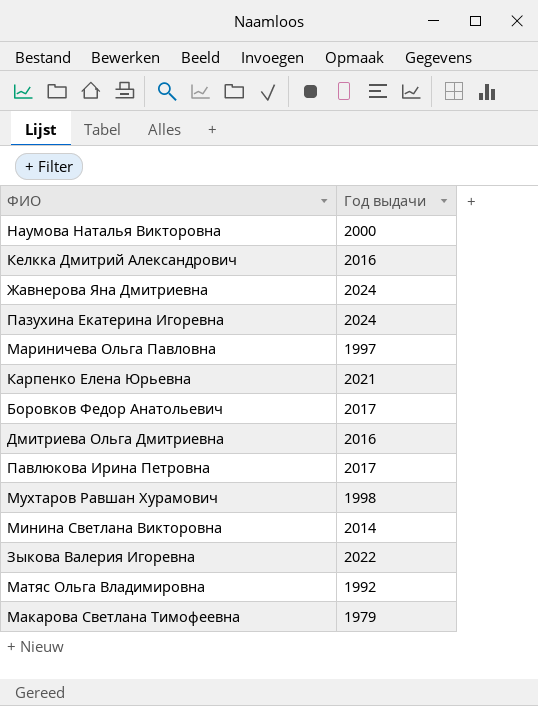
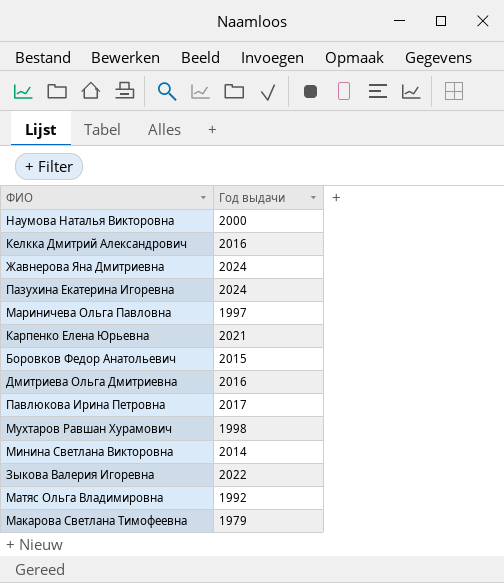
Боровков Федор Анатольевич | Год выдачи: 2017 -> 2015

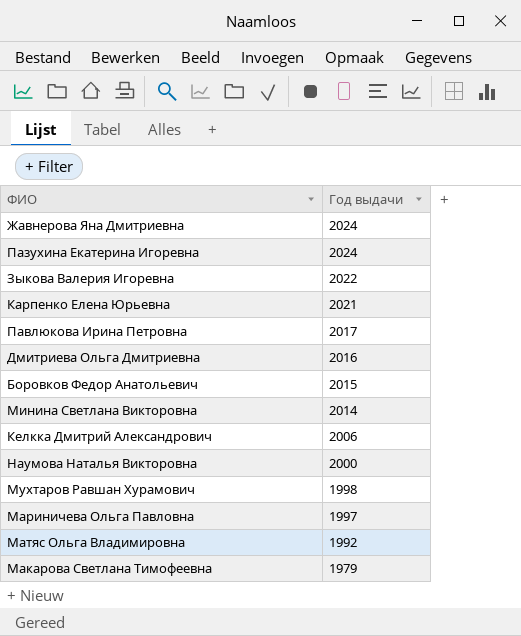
row order: none -> Год выдачи descending
Келкка Дмитрий Александрович | Год выдачи: 2016 -> 2006

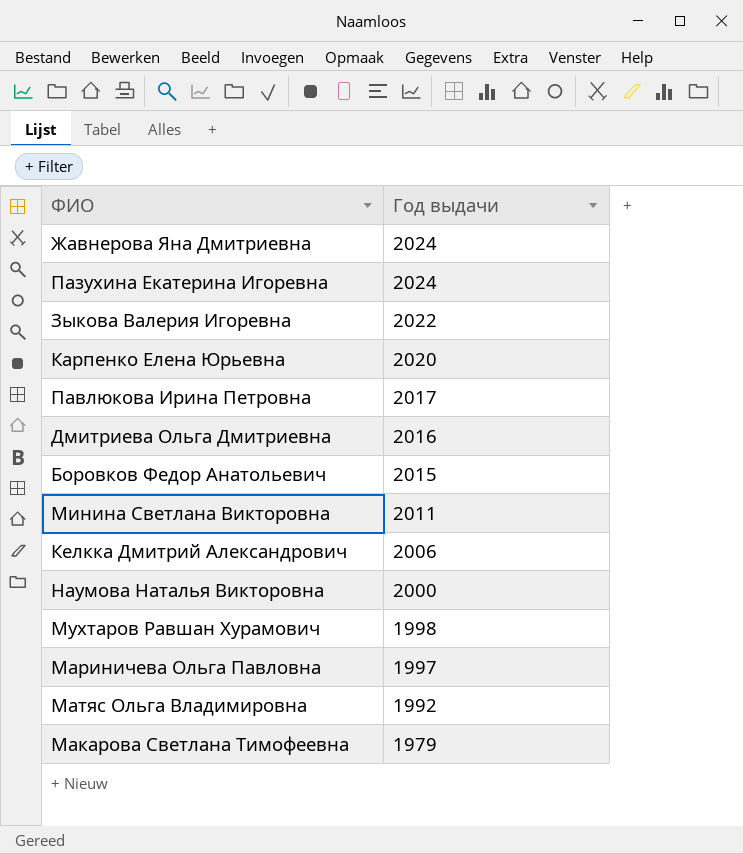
Карпенко Елена Юрьевна | Год выдачи: 2021 -> 2020
Минина Светлана Викторовна | Год выдачи: 2014 -> 2011

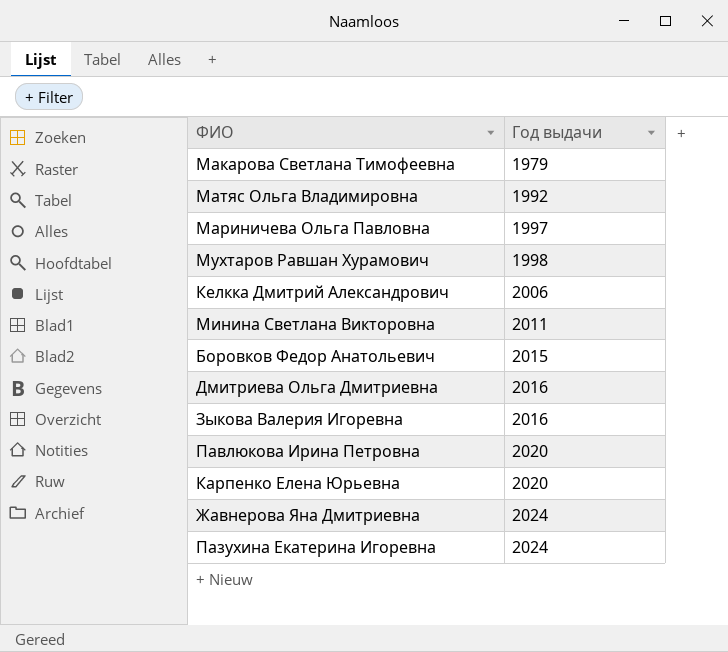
row order: Год выдачи descending -> Год выдачи ascending
row Наумова Наталья Викторовна: 2000 -> none
Зыкова Валерия Игоревна | Год выдачи: 2022 -> 2016
Павлюкова Ирина Петровна | Год выдачи: 2017 -> 2020

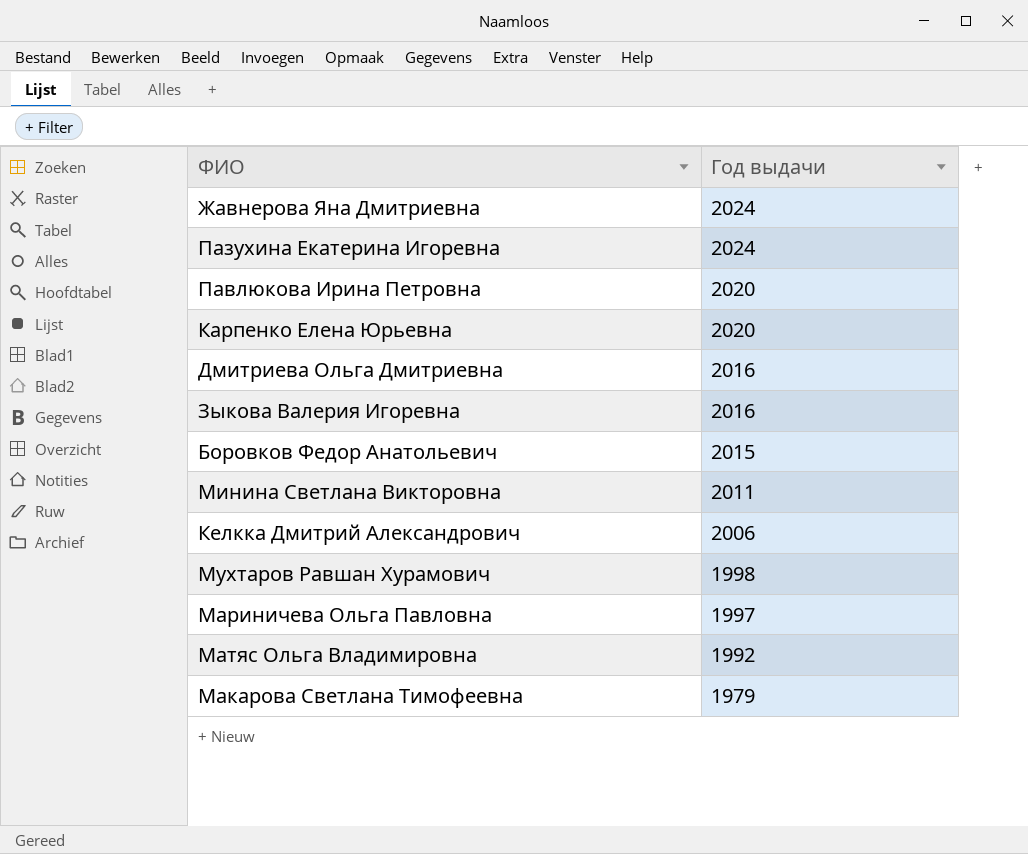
row order: Год выдачи ascending -> Год выдачи descending

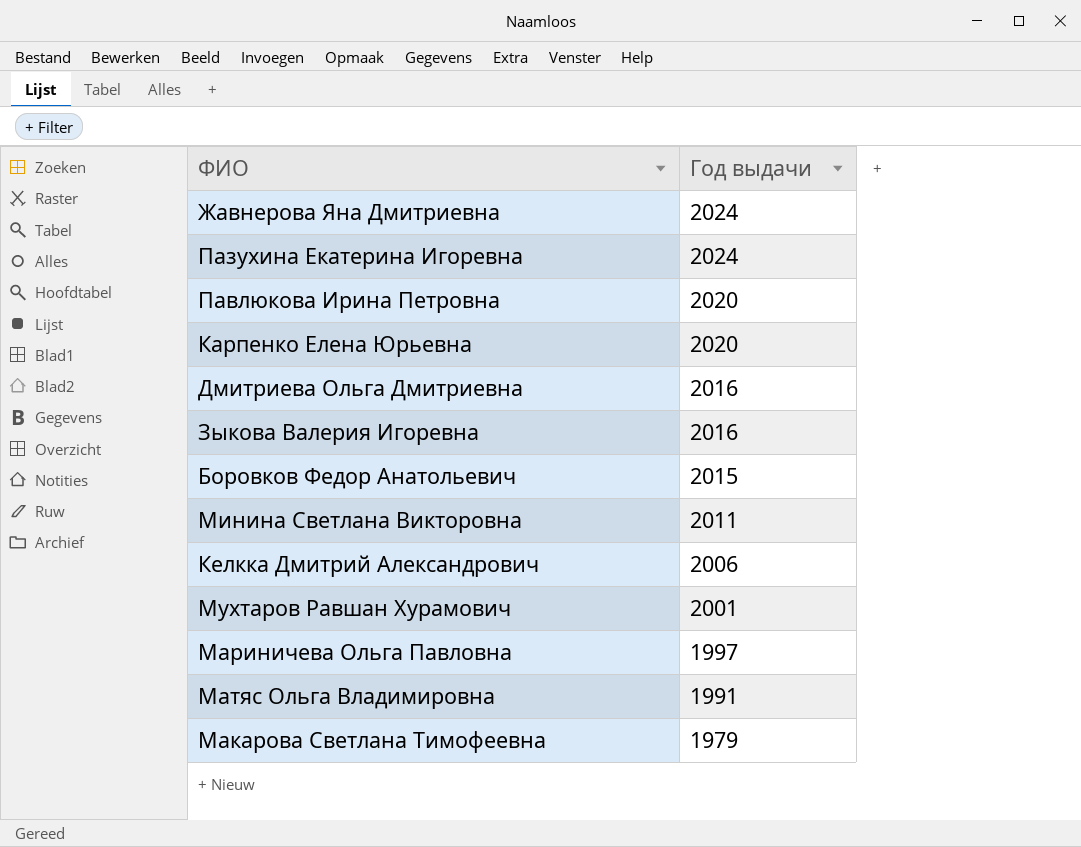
Мухтаров Равшан Хурамович | Год выдачи: 1998 -> 2001
Матяс Ольга Владимировна | Год выдачи: 1992 -> 1991

